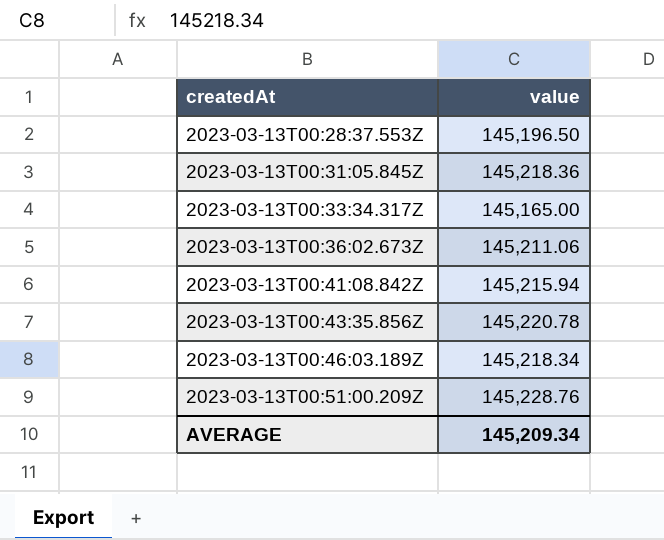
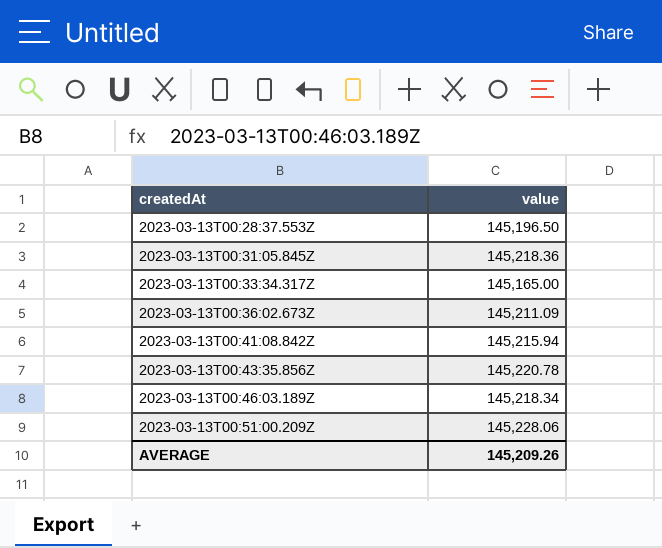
2023-03-13T00:36:02.673Z | value: 145,211.06 -> 145,211.09
2023-03-13T00:51:00.209Z | value: 145,228.76 -> 145,228.06
AVERAGE | value: 145,209.34 -> 145,209.26

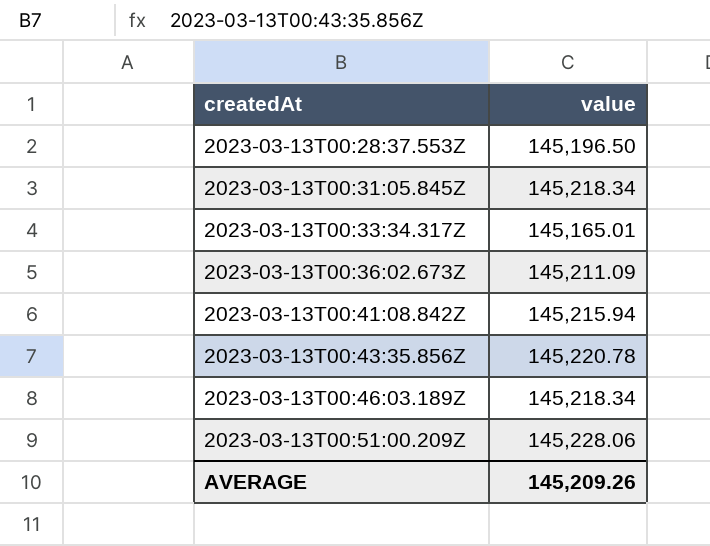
2023-03-13T00:31:05.845Z | value: 145,218.36 -> 145,218.34
2023-03-13T00:33:34.317Z | value: 145,165.00 -> 145,165.01

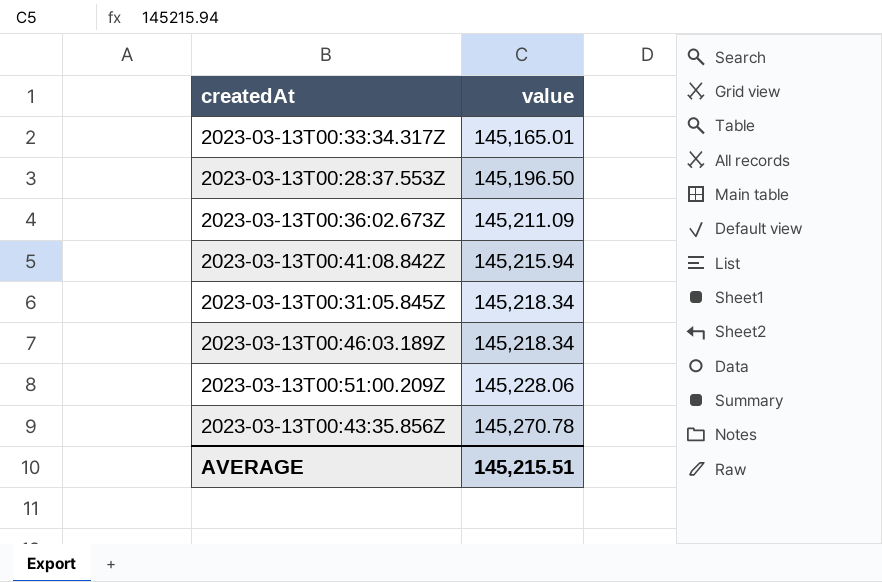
row order: createdAt ascending -> value ascending
2023-03-13T00:43:35.856Z | value: 145,220.78 -> 145,270.78
AVERAGE | value: 145,209.26 -> 145,215.51

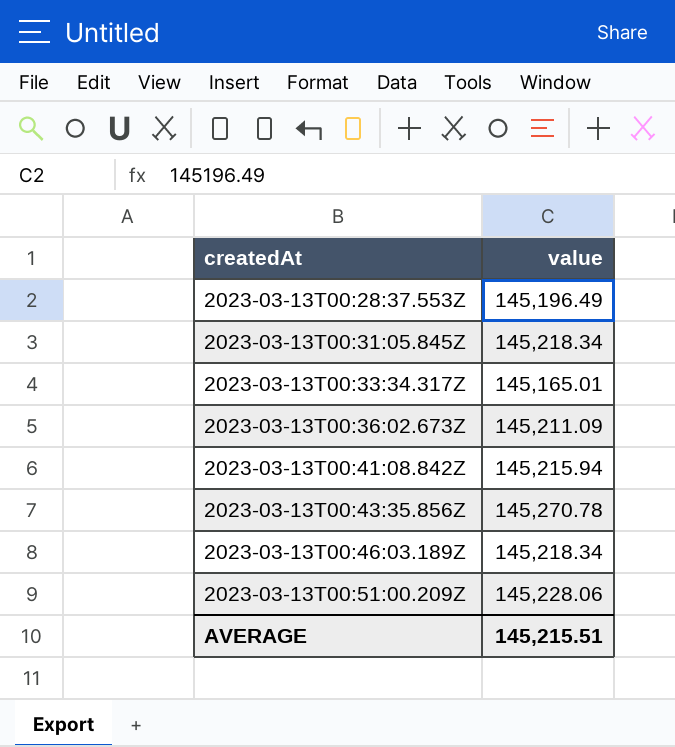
row order: value ascending -> createdAt ascending
2023-03-13T00:28:37.553Z | value: 145,196.50 -> 145,196.49

